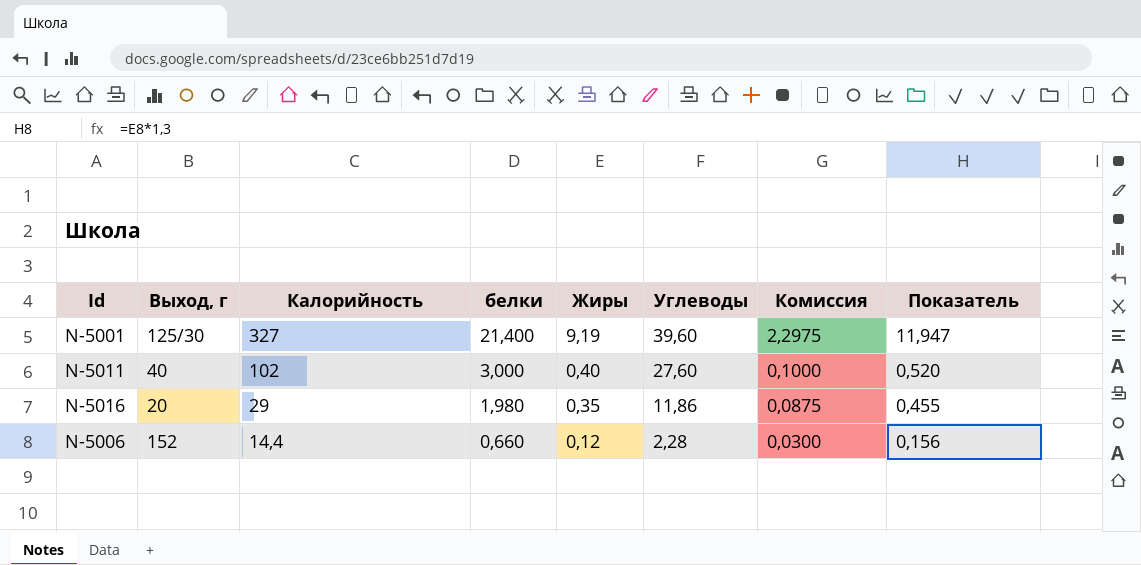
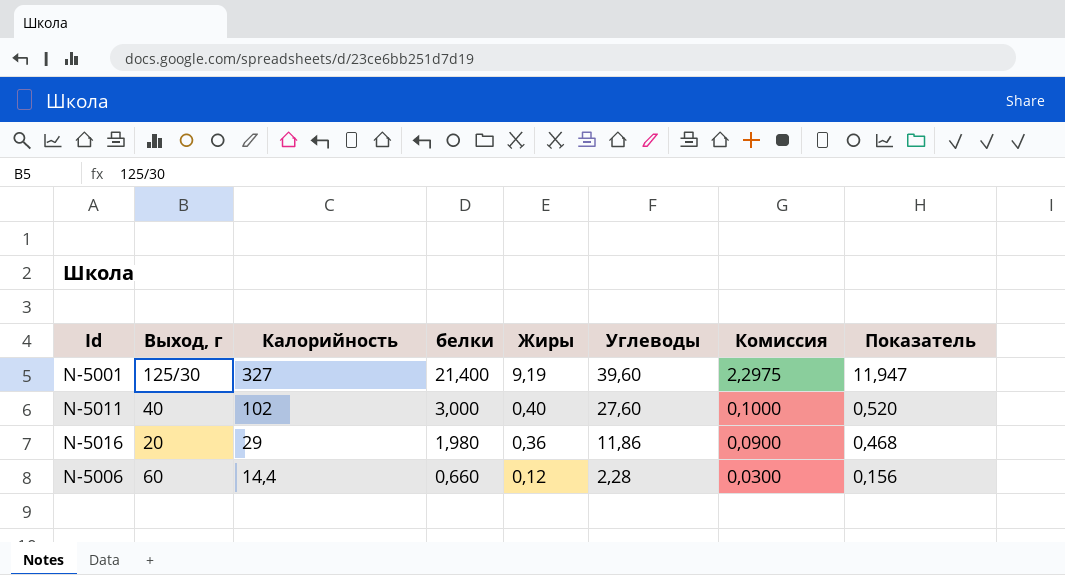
N-5016 | Жиры: 0,35 -> 0,36
N-5016 | Комиссия: 0,0875 -> 0,0900
N-5016 | Показатель: 0,455 -> 0,468
N-5006 | Выход, г: 152 -> 60

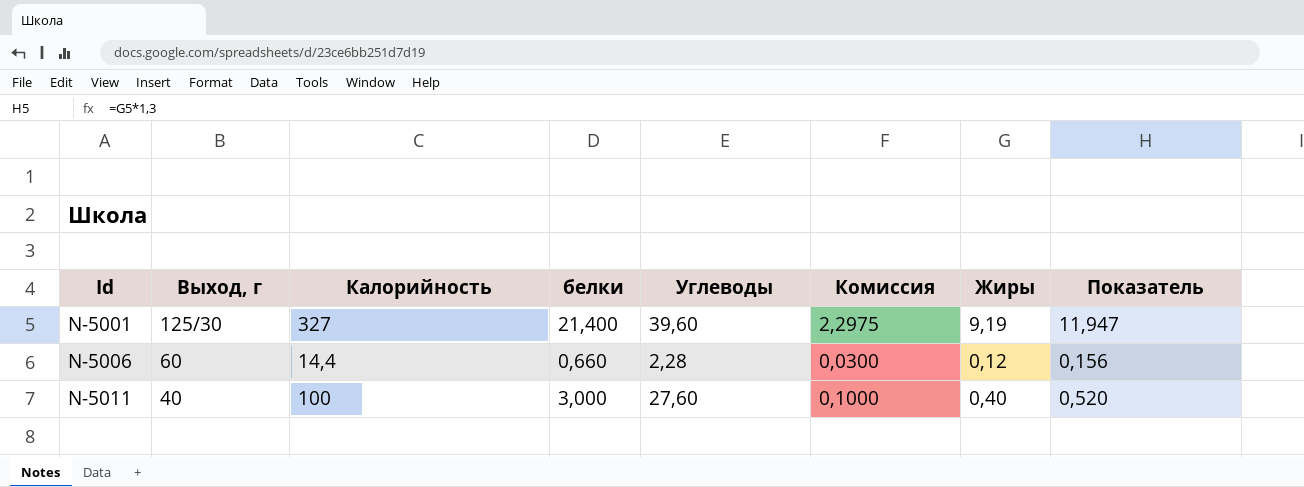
row order: Калорийность descending -> Id ascending
column Жиры | position: 5 -> 7
row N-5016: 20 | 29 | 1,980 | 0,36 | 11,86 | 0,0900 | 0,468 -> none
N-5011 | Калорийность: 102 -> 100

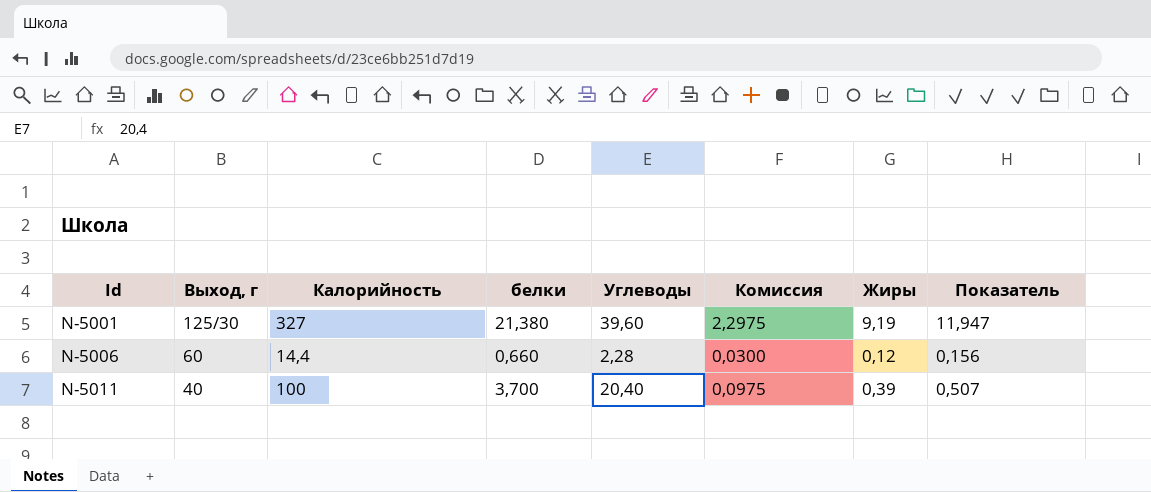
N-5001 | белки: 21,400 -> 21,380
N-5011 | белки: 3,000 -> 3,700
N-5011 | Углеводы: 27,60 -> 20,40
N-5011 | Комиссия: 0,1000 -> 0,0975
N-5011 | Жиры: 0,40 -> 0,39
N-5011 | Показатель: 0,520 -> 0,507

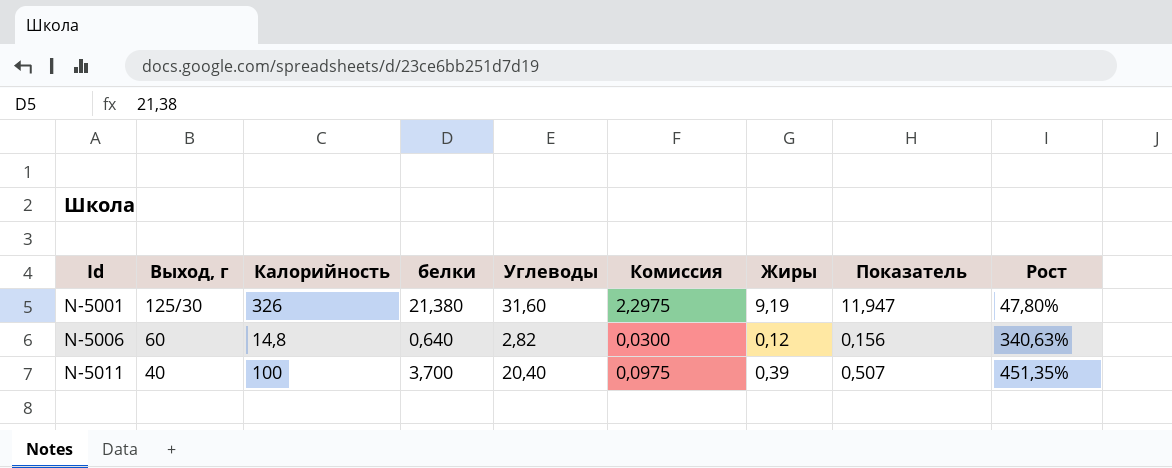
column Рост | formula: none -> ([Углеводы] - [белки]) / [белки]
N-5001 | Калорийность: 327 -> 326
N-5001 | Углеводы: 39,60 -> 31,60
N-5006 | Калорийность: 14,4 -> 14,8
N-5006 | белки: 0,660 -> 0,640
N-5006 | Углеводы: 2,28 -> 2,82

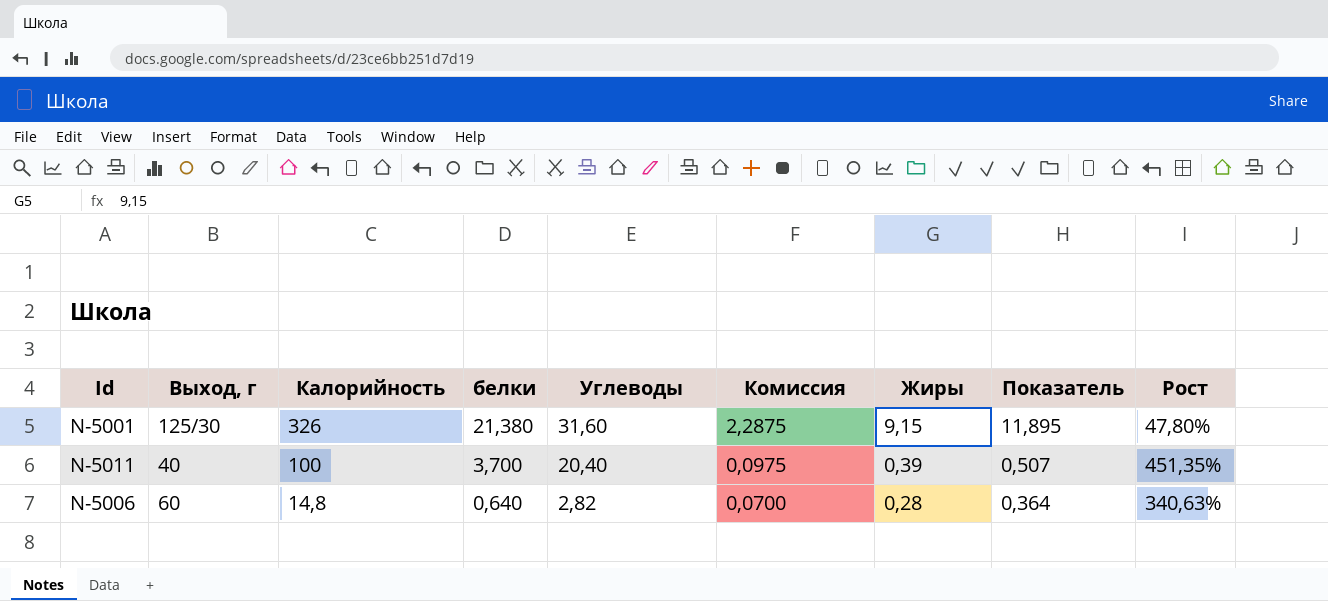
row order: Id ascending -> Калорийность descending
N-5001 | Комиссия: 2,2975 -> 2,2875
N-5001 | Жиры: 9,19 -> 9,15
N-5001 | Показатель: 11,947 -> 11,895
N-5006 | Комиссия: 0,0300 -> 0,0700
N-5006 | Жиры: 0,12 -> 0,28
N-5006 | Показатель: 0,156 -> 0,364

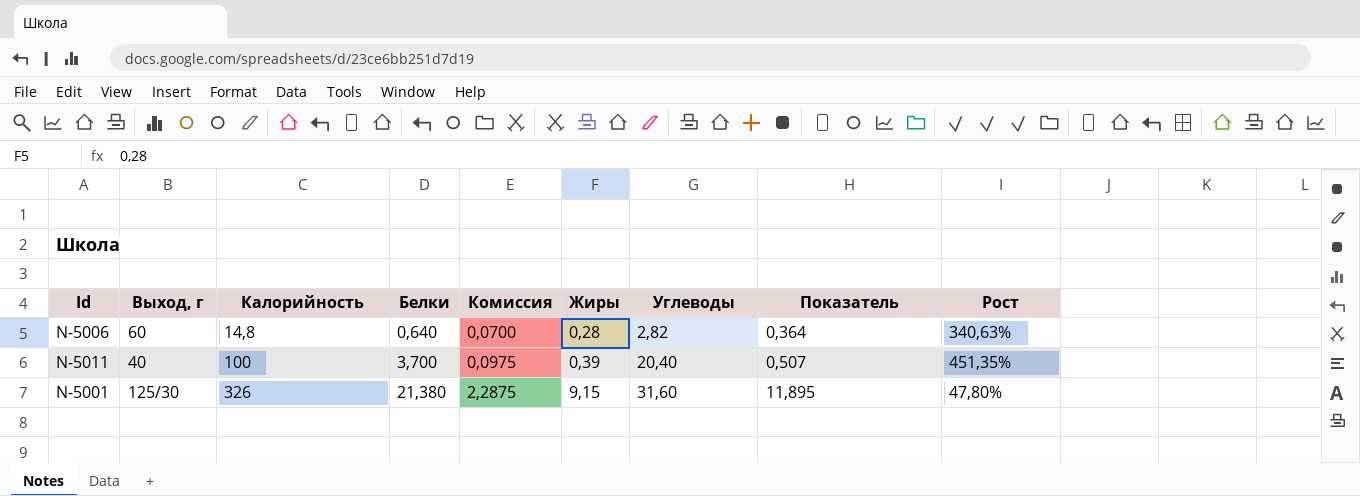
row order: Калорийность descending -> Калорийность ascending
column name: белки -> Белки
column Углеводы | position: 5 -> 7

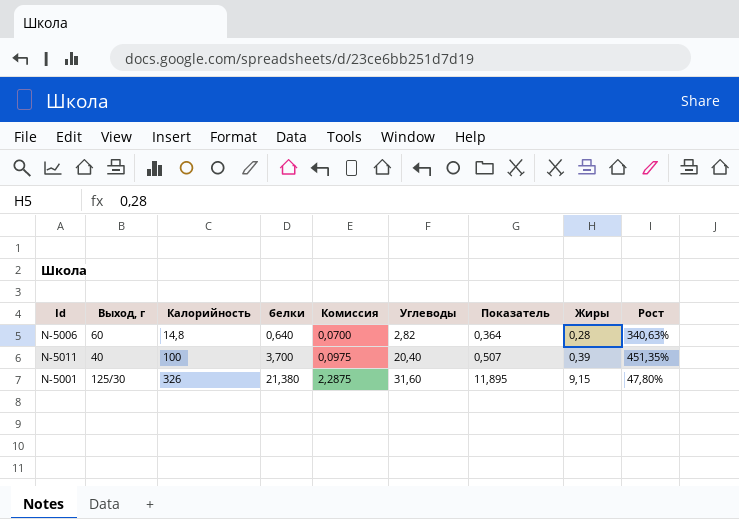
column name: Белки -> белки
column Жиры | position: 6 -> 8

